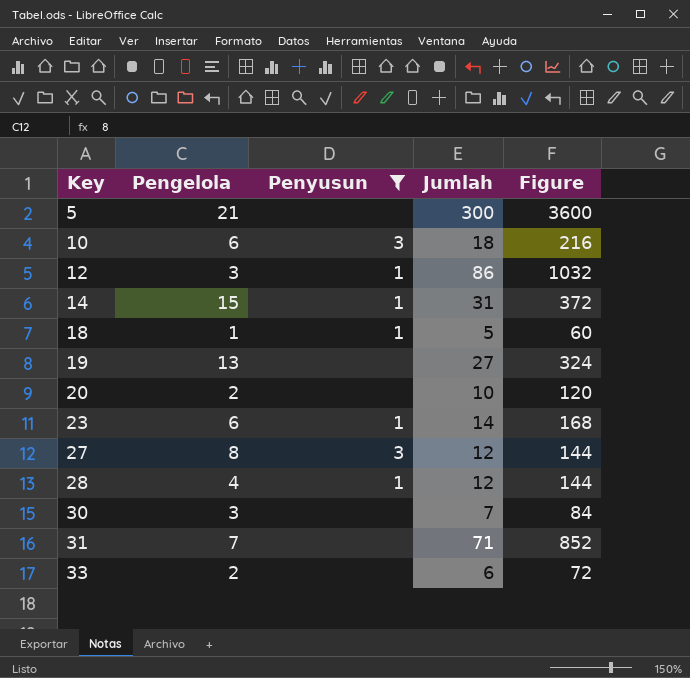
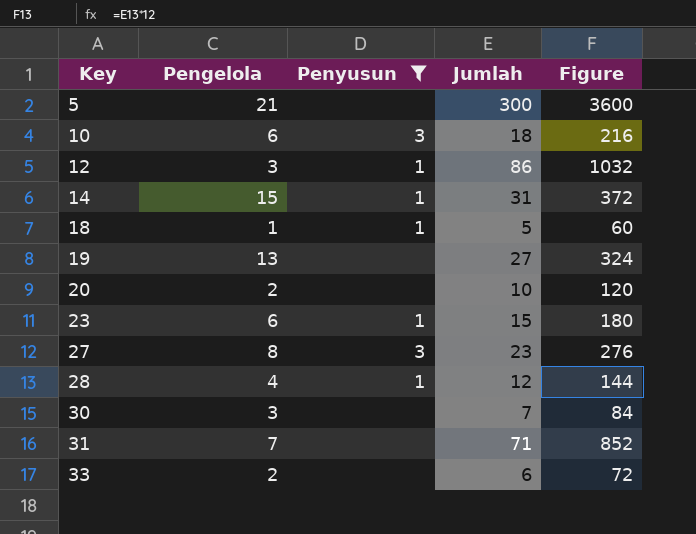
23 | Jumlah: 14 -> 15
23 | Figure: 168 -> 180
27 | Jumlah: 12 -> 23
27 | Figure: 144 -> 276

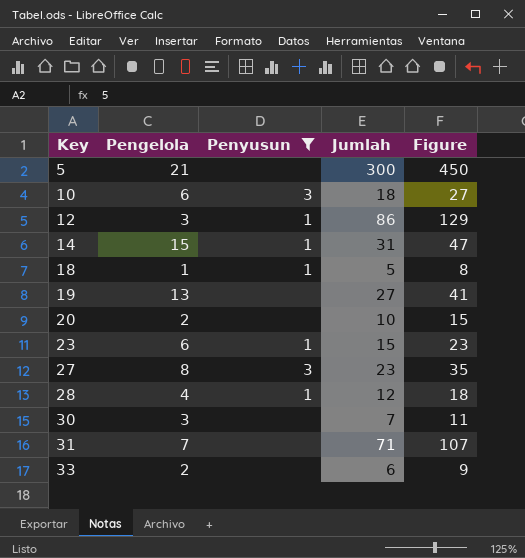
column Figure | formula: [Jumlah] * 12 -> [Jumlah] * 1.5

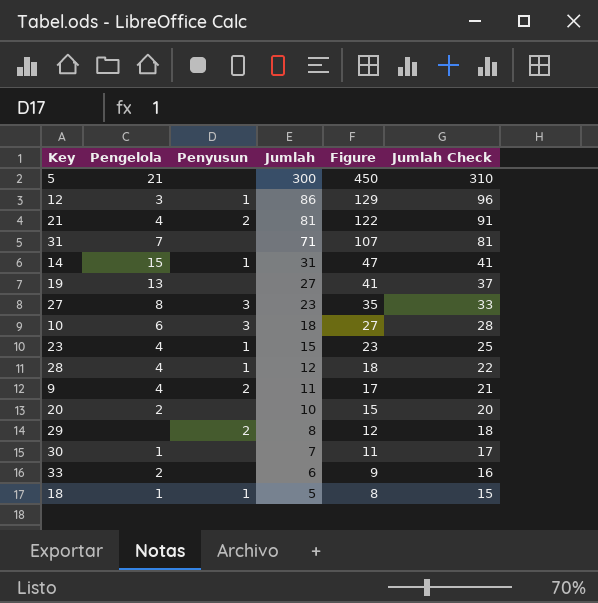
filter: Penyusun != 2 -> none
row order: Key ascending -> Jumlah descending
column Jumlah Check | formula: none -> [Jumlah] + 10
23 | Pengelola: 6 -> 4
30 | Pengelola: 3 -> 1

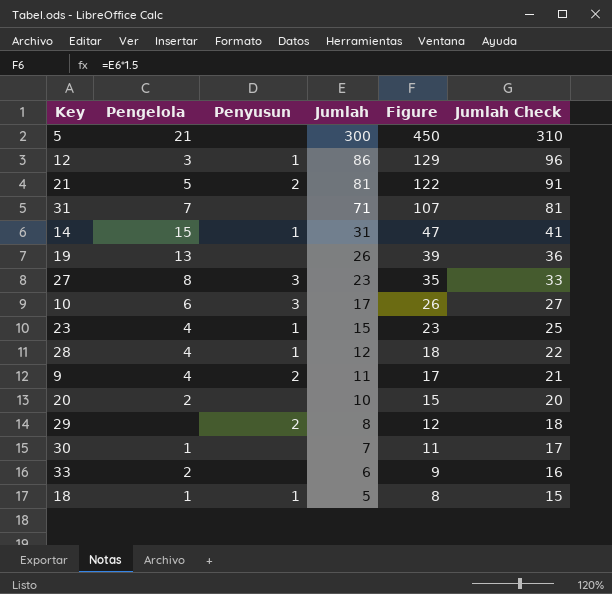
21 | Pengelola: 4 -> 5
19 | Jumlah: 27 -> 26
19 | Figure: 41 -> 39
19 | Jumlah Check: 37 -> 36
10 | Jumlah: 18 -> 17
10 | Figure: 27 -> 26
10 | Jumlah Check: 28 -> 27

